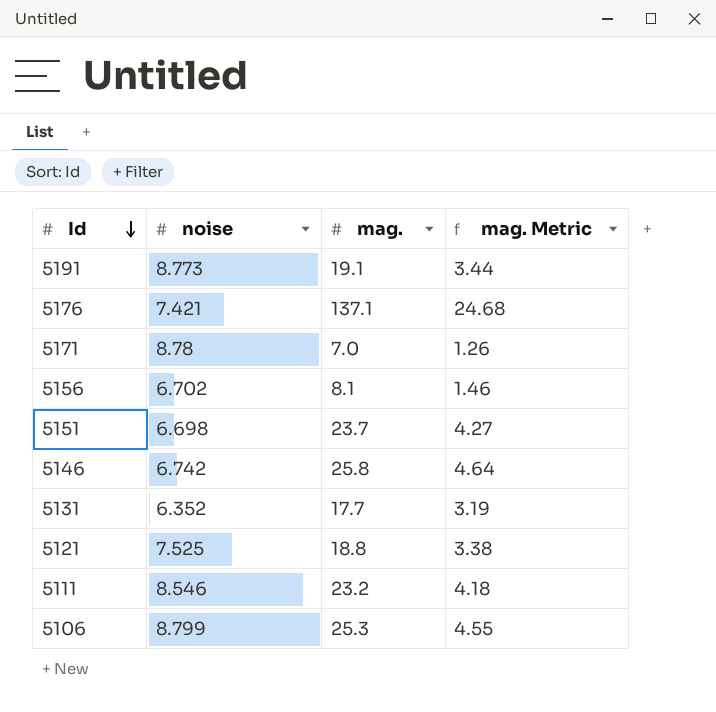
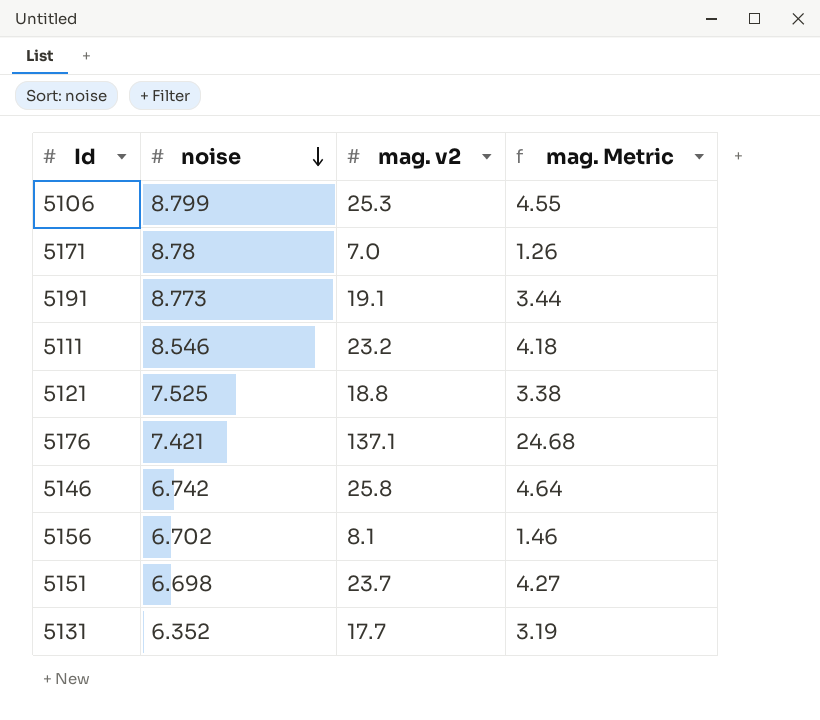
row order: Id descending -> noise descending
column name: mag. -> mag. v2

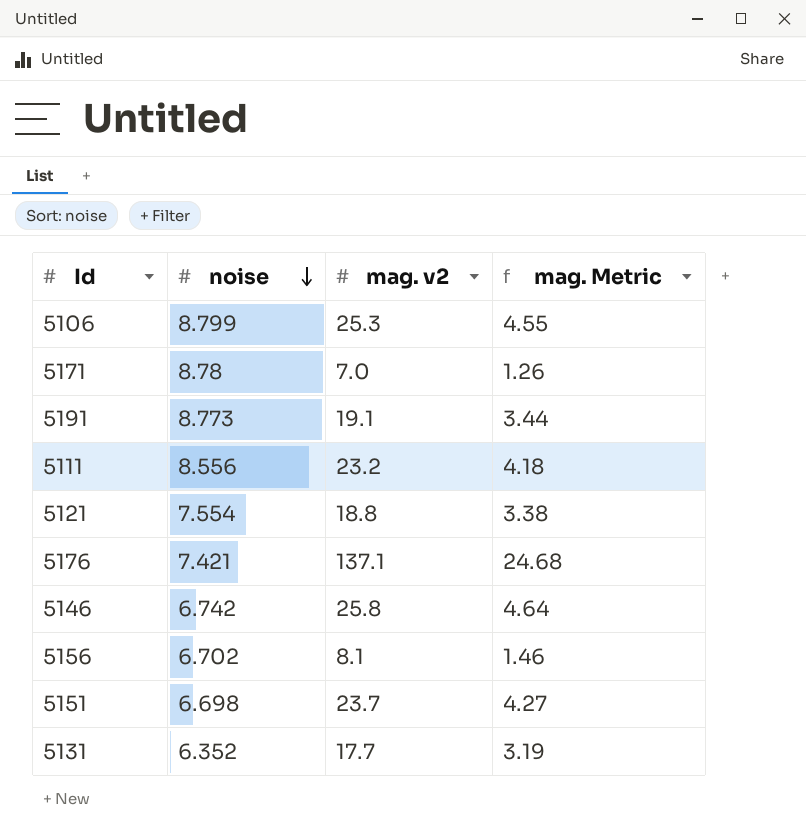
5111 | noise: 8.546 -> 8.556
5121 | noise: 7.525 -> 7.554

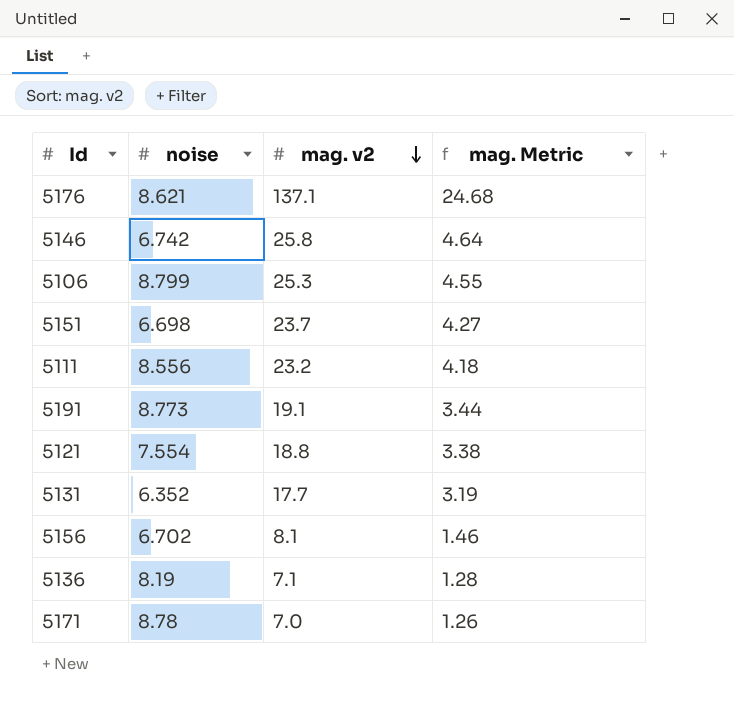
row order: noise descending -> mag. v2 descending
5176 | noise: 7.421 -> 8.621
row 5136: none -> 8.19 | 7.1 | 1.28

